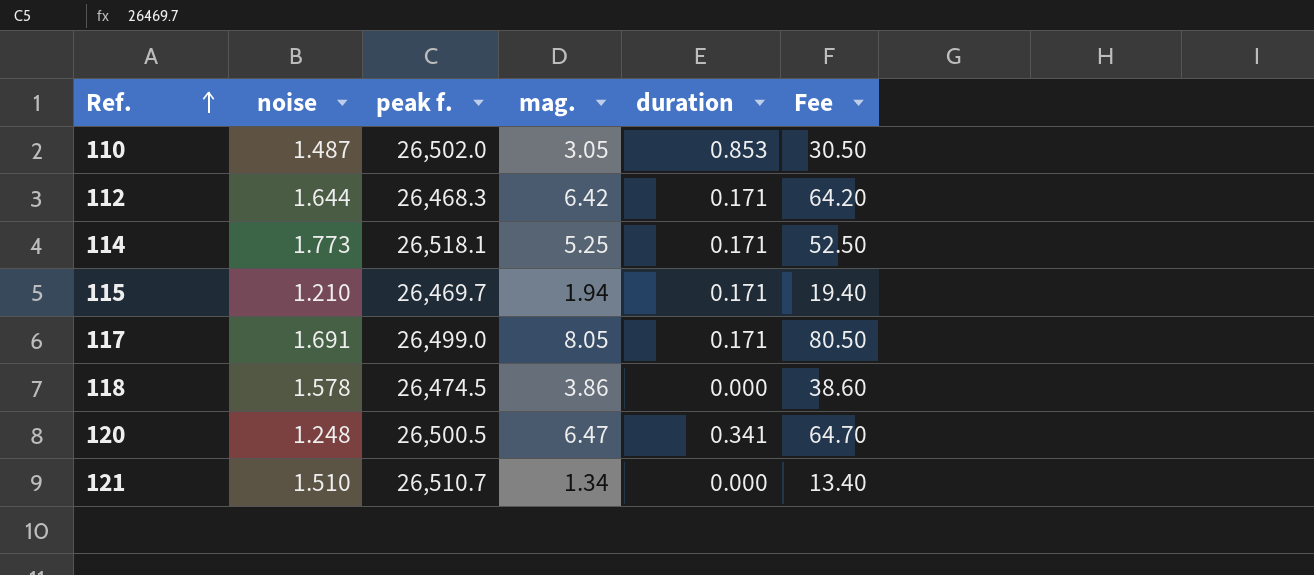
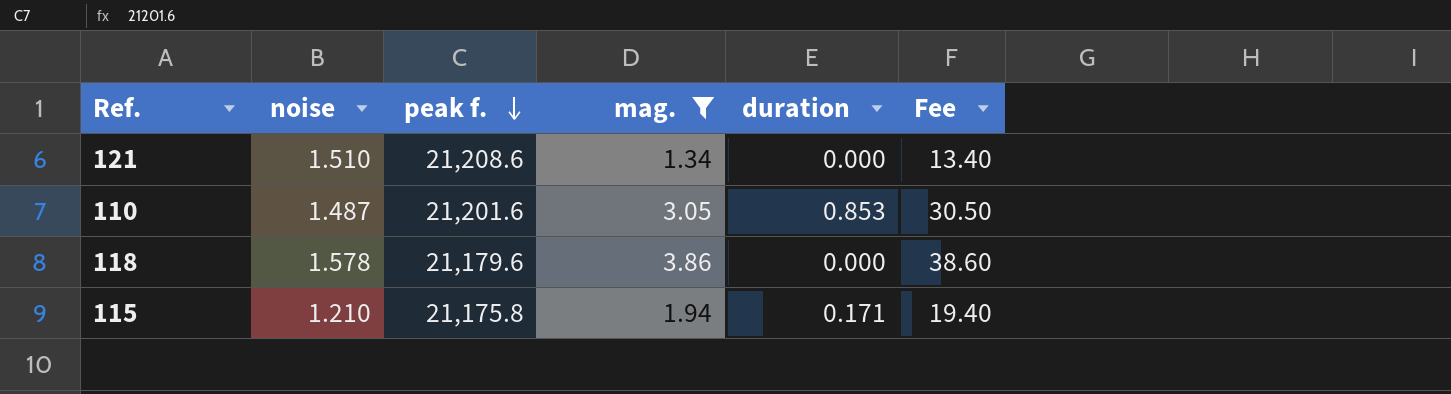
filter: none -> mag. <= 3.86
row order: Ref. ascending -> peak f. descending
121 | peak f.: 26,510.7 -> 21,208.6
110 | peak f.: 26,502.0 -> 21,201.6
118 | peak f.: 26,474.5 -> 21,179.6
115 | peak f.: 26,469.7 -> 21,175.8

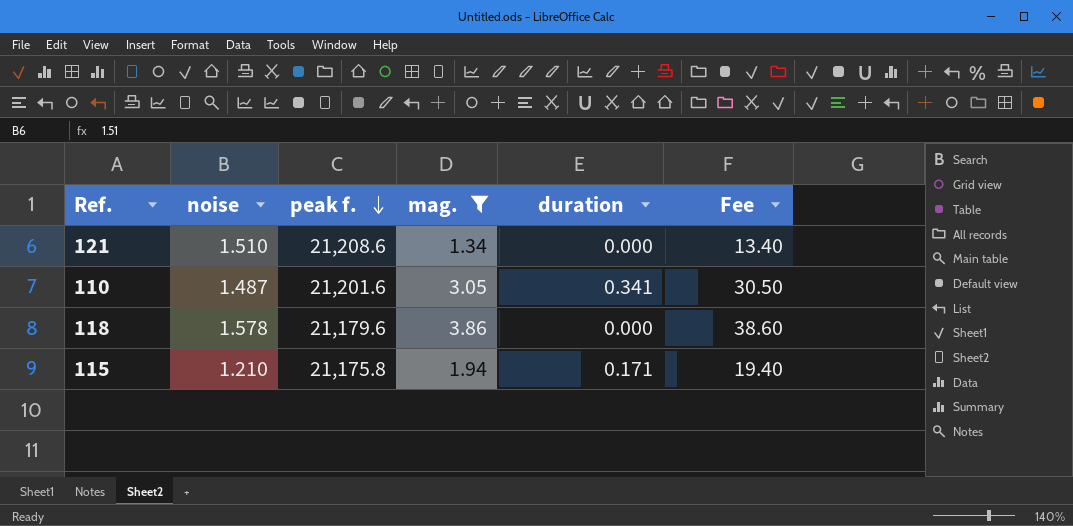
110 | duration: 0.853 -> 0.341

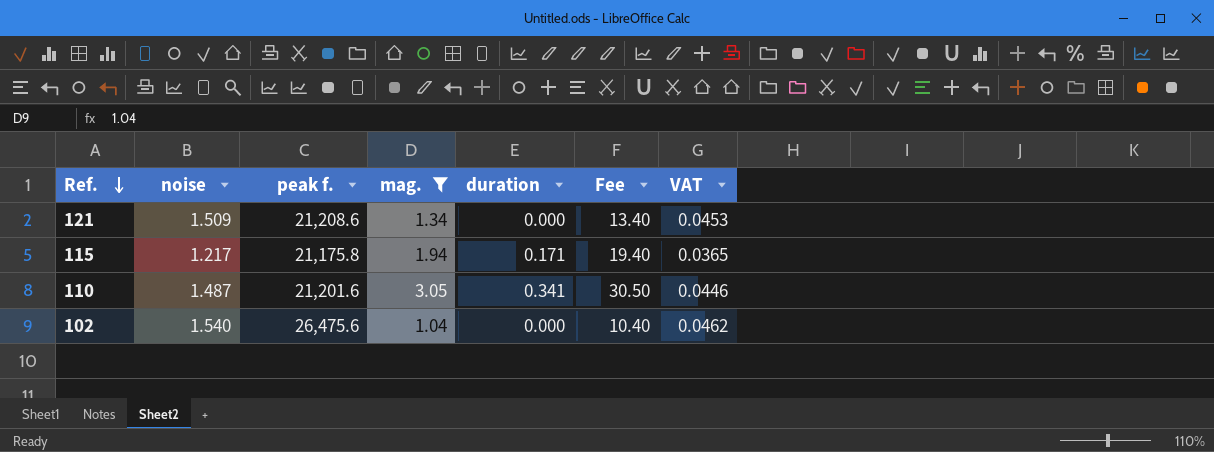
row order: peak f. descending -> Ref. descending
column VAT | formula: none -> [noise] * 0.03
row 118: 1.578 | 21,179.6 | 3.86 | 0.000 | 38.60 -> none
121 | noise: 1.510 -> 1.509
115 | noise: 1.210 -> 1.217
row 102: none -> 1.540 | 26,475.6 | 1.04 | 0.000 | 10.40 | 0.0462

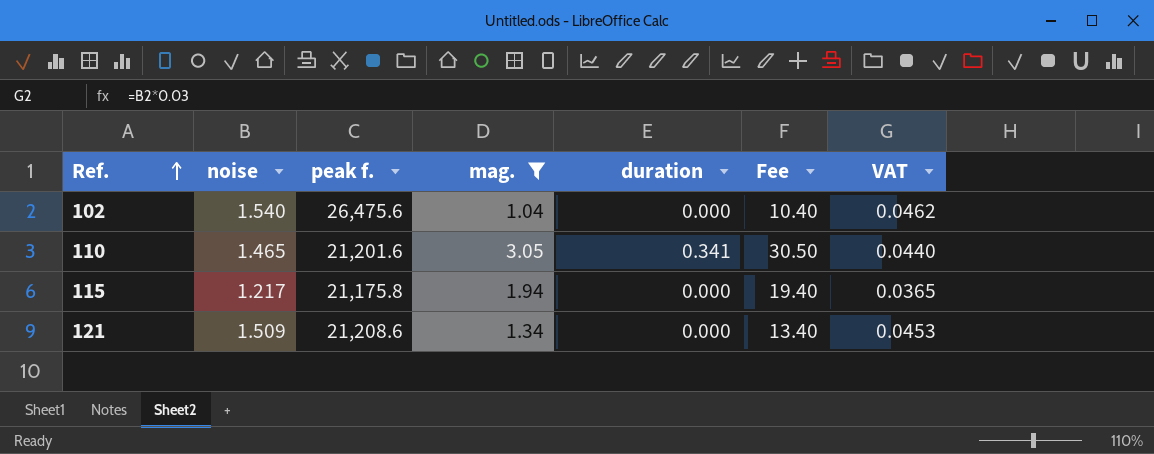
row order: Ref. descending -> Ref. ascending
110 | noise: 1.487 -> 1.465
110 | VAT: 0.0446 -> 0.0440
115 | duration: 0.171 -> 0.000

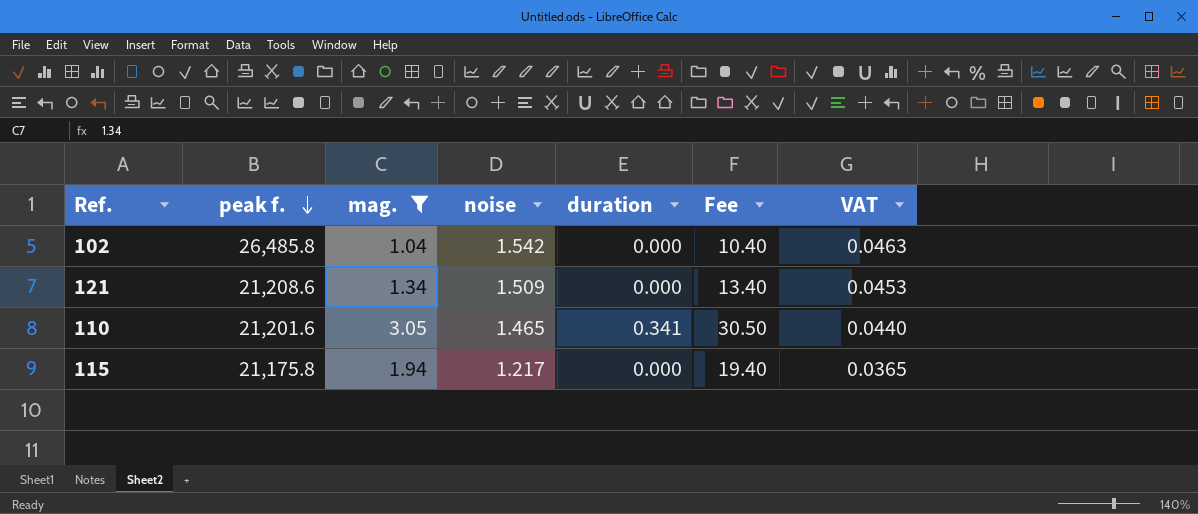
row order: Ref. ascending -> peak f. descending
column noise | position: 2 -> 4
102 | peak f.: 26,475.6 -> 26,485.8
102 | noise: 1.540 -> 1.542
102 | VAT: 0.0462 -> 0.0463

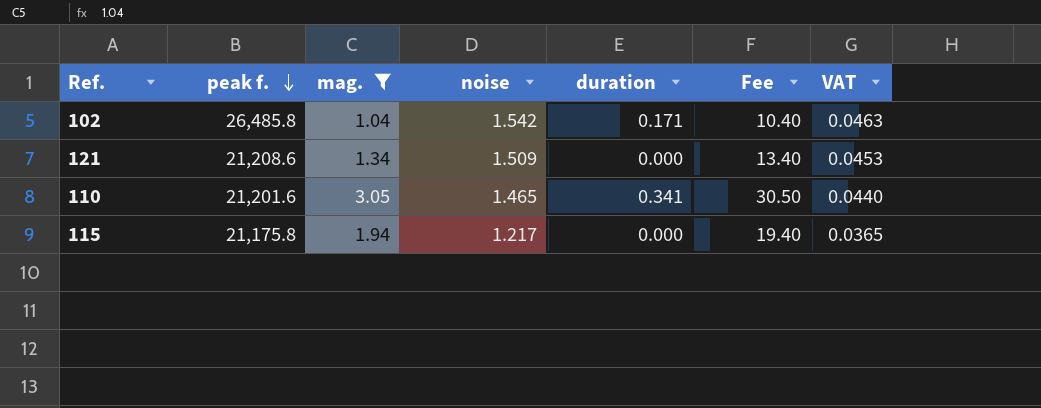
102 | duration: 0.000 -> 0.171

